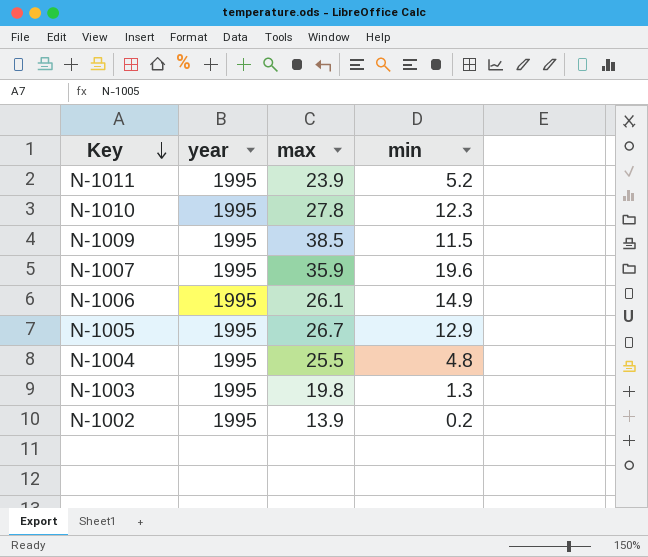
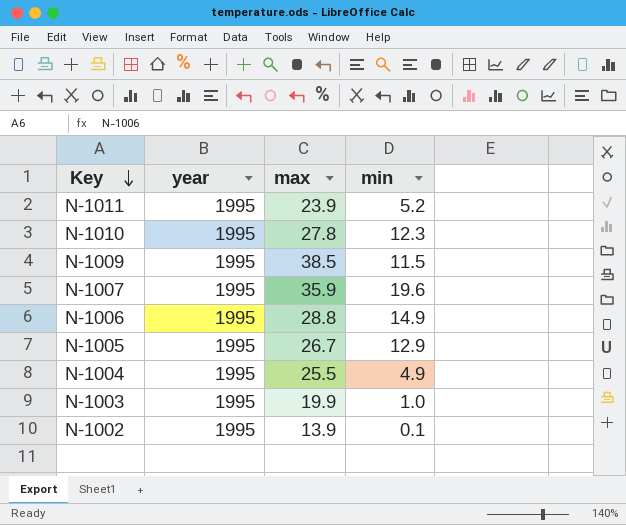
N-1006 | max: 26.1 -> 28.8
N-1004 | min: 4.8 -> 4.9
N-1003 | max: 19.8 -> 19.9
N-1003 | min: 1.3 -> 1.0
N-1002 | min: 0.2 -> 0.1

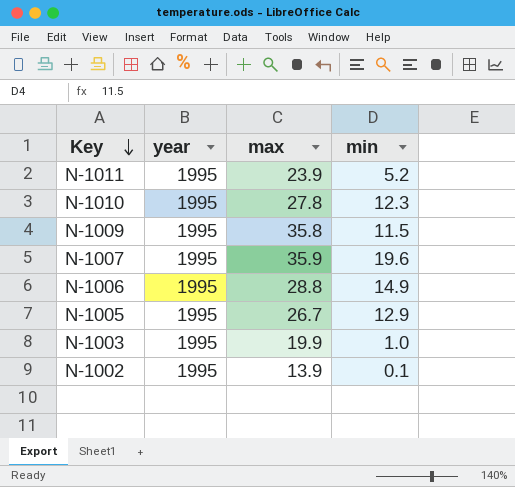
row N-1004: 1995 | 25.5 | 4.9 -> none
N-1009 | max: 38.5 -> 35.8

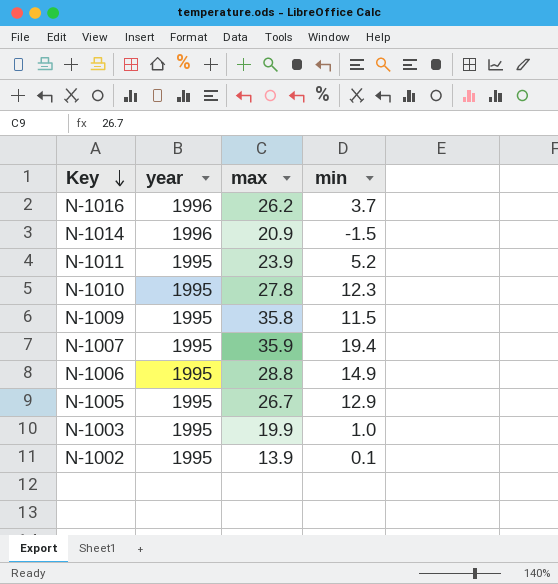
row N-1016: none -> 1996 | 26.2 | 3.7
row N-1014: none -> 1996 | 20.9 | -1.5
N-1007 | min: 19.6 -> 19.4

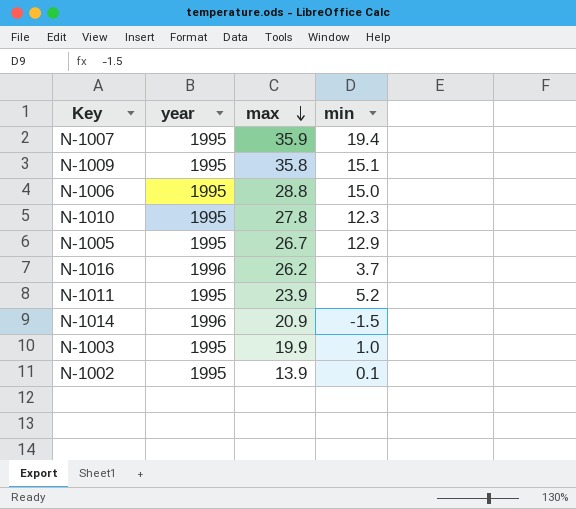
row order: Key descending -> max descending
N-1009 | min: 11.5 -> 15.1
N-1006 | min: 14.9 -> 15.0

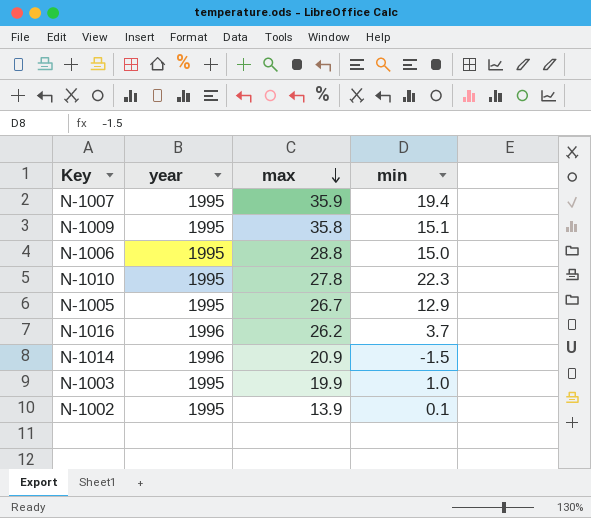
row N-1011: 1995 | 23.9 | 5.2 -> none
N-1010 | min: 12.3 -> 22.3

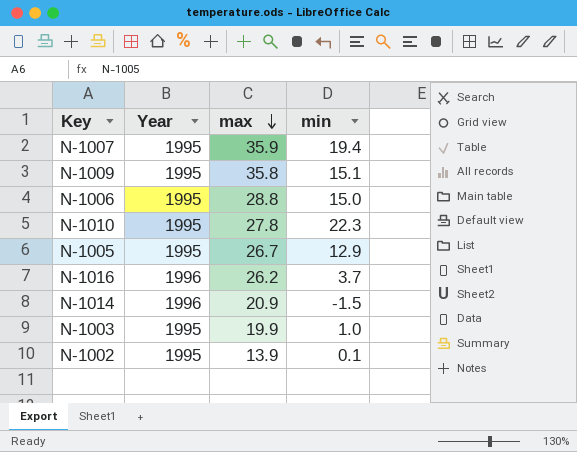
column name: year -> Year

